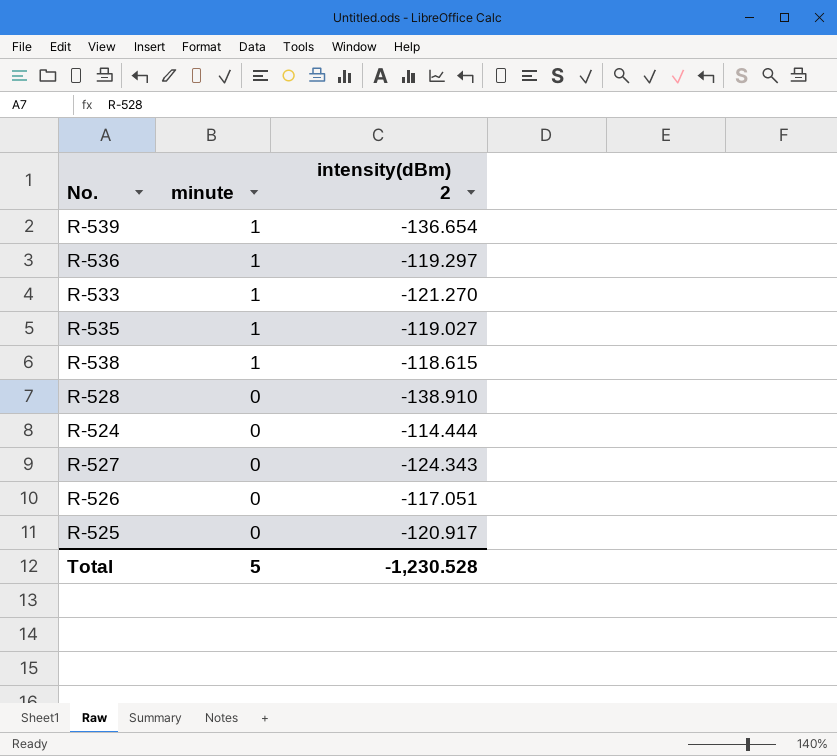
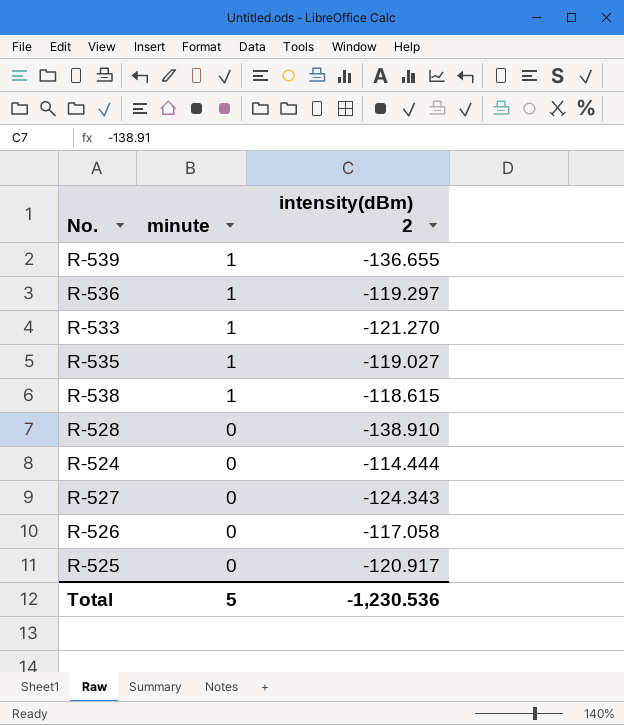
R-539 | intensity(dBm) 2: -136.654 -> -136.655
R-526 | intensity(dBm) 2: -117.051 -> -117.058
Total | intensity(dBm) 2: -1,230.528 -> -1,230.536

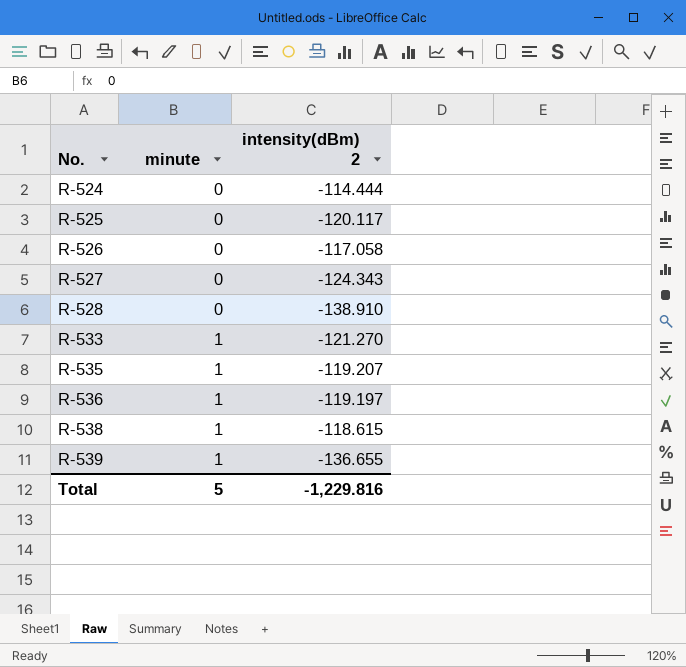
row order: minute descending -> No. ascending
R-525 | intensity(dBm) 2: -120.917 -> -120.117
R-535 | intensity(dBm) 2: -119.027 -> -119.207
R-536 | intensity(dBm) 2: -119.297 -> -119.197
Total | intensity(dBm) 2: -1,230.536 -> -1,229.816

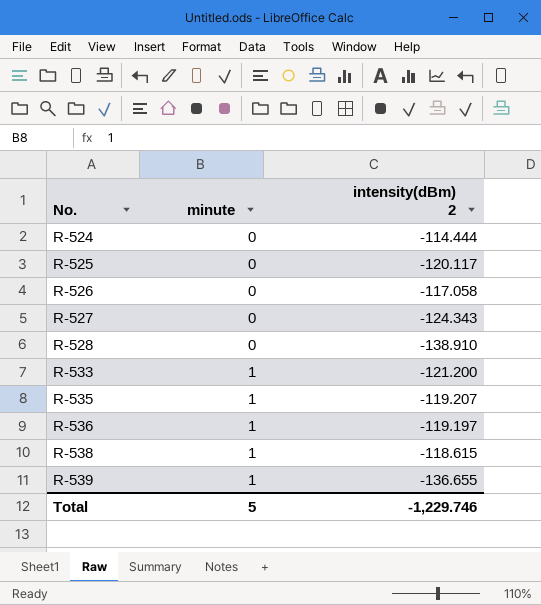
R-533 | intensity(dBm) 2: -121.270 -> -121.200
Total | intensity(dBm) 2: -1,229.816 -> -1,229.746

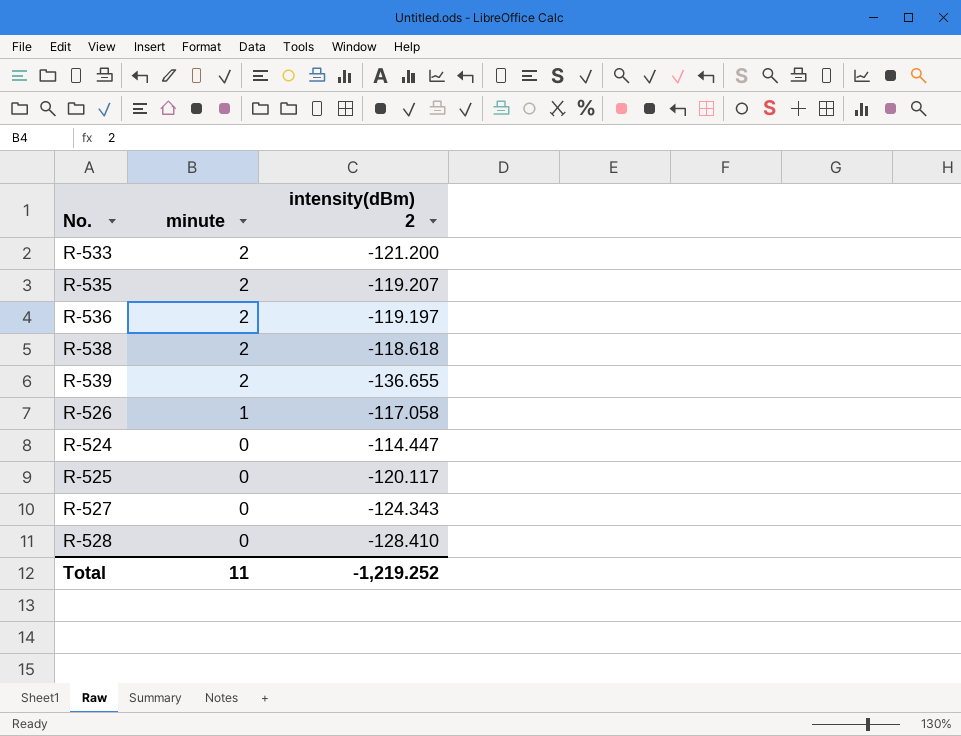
row order: No. ascending -> minute descending
R-533 | minute: 1 -> 2
R-535 | minute: 1 -> 2
R-536 | minute: 1 -> 2
R-538 | minute: 1 -> 2
R-538 | intensity(dBm) 2: -118.615 -> -118.618
R-539 | minute: 1 -> 2
R-526 | minute: 0 -> 1
R-524 | intensity(dBm) 2: -114.444 -> -114.447
R-528 | intensity(dBm) 2: -138.910 -> -128.410
Total | minute: 5 -> 11
Total | intensity(dBm) 2: -1,229.746 -> -1,219.252

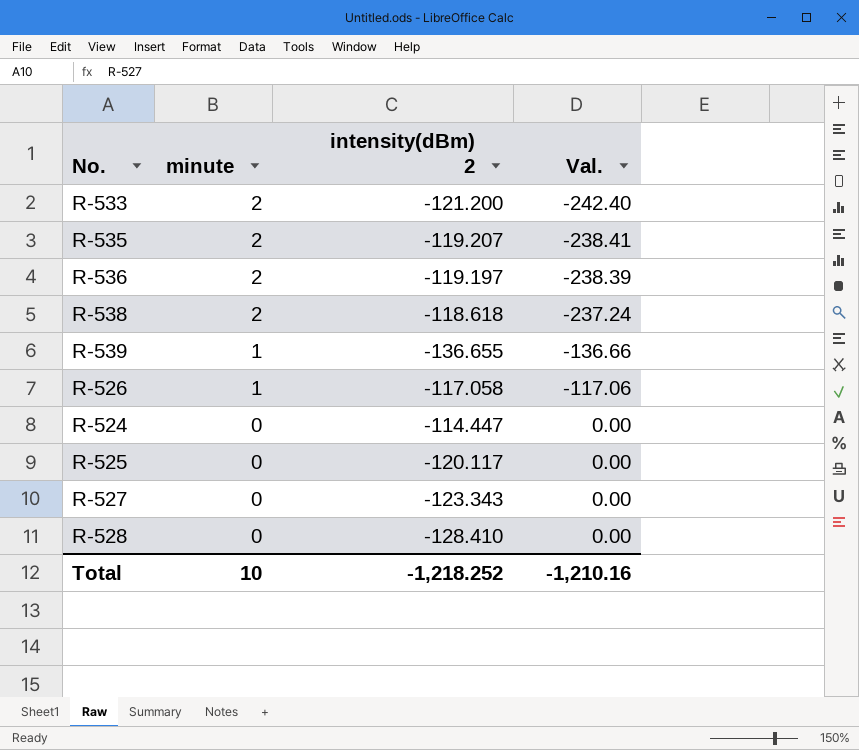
column Val. | formula: none -> [minute] * [intensity(dBm) 2]
R-539 | minute: 2 -> 1
R-527 | intensity(dBm) 2: -124.343 -> -123.343
Total | minute: 11 -> 10
Total | intensity(dBm) 2: -1,219.252 -> -1,218.252

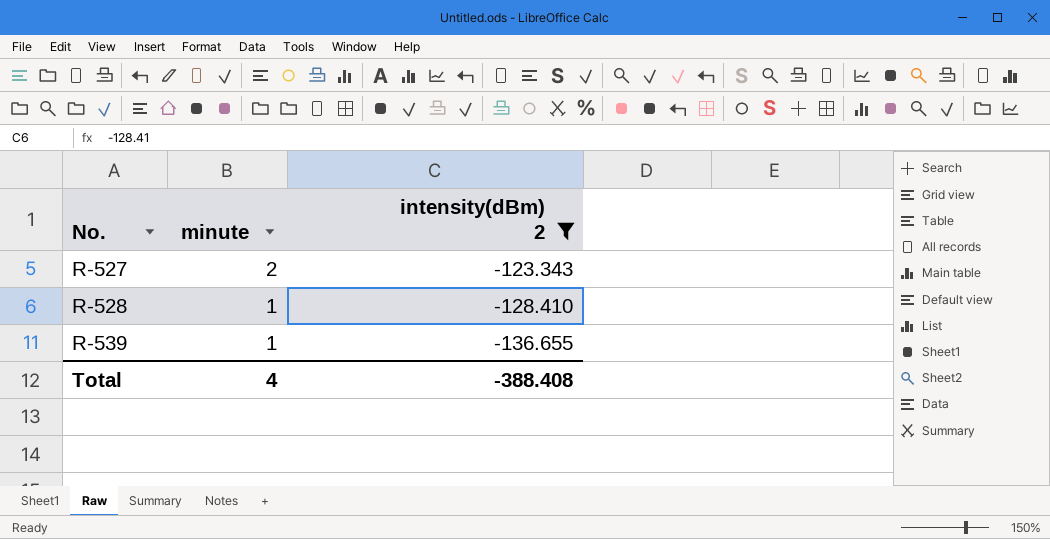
filter: none -> intensity(dBm) 2 <= -123.343
row order: minute descending -> No. ascending
column Val. | formula: [minute] * [intensity(dBm) 2] -> none
R-527 | minute: 0 -> 2
R-528 | minute: 0 -> 1
Total | minute: 10 -> 4
Total | intensity(dBm) 2: -1,218.252 -> -388.408

